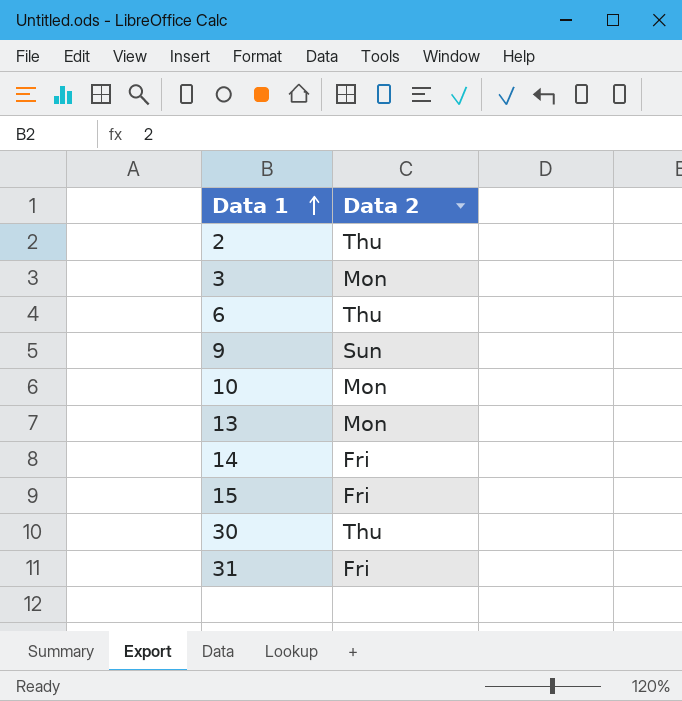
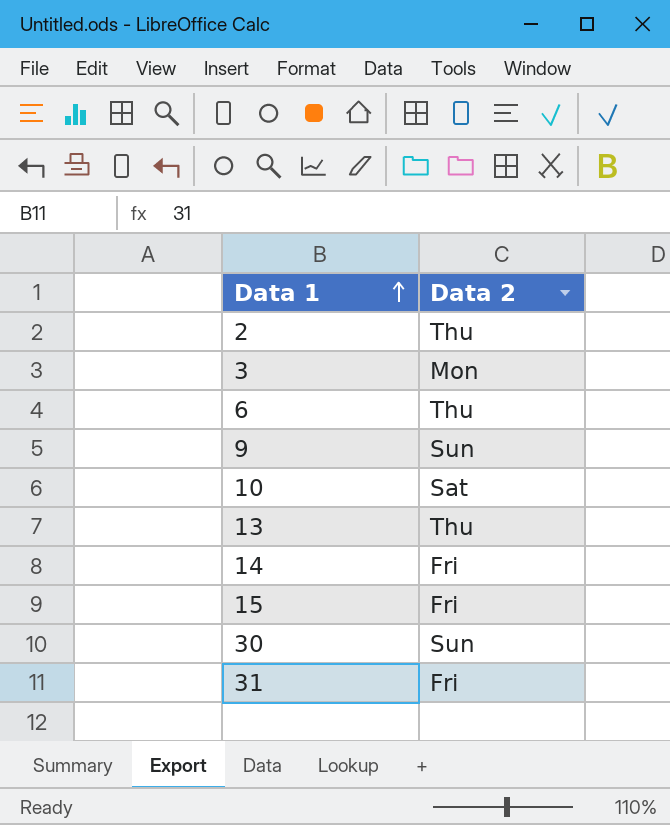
10 | Data 2: Mon -> Sat
13 | Data 2: Mon -> Thu
30 | Data 2: Thu -> Sun

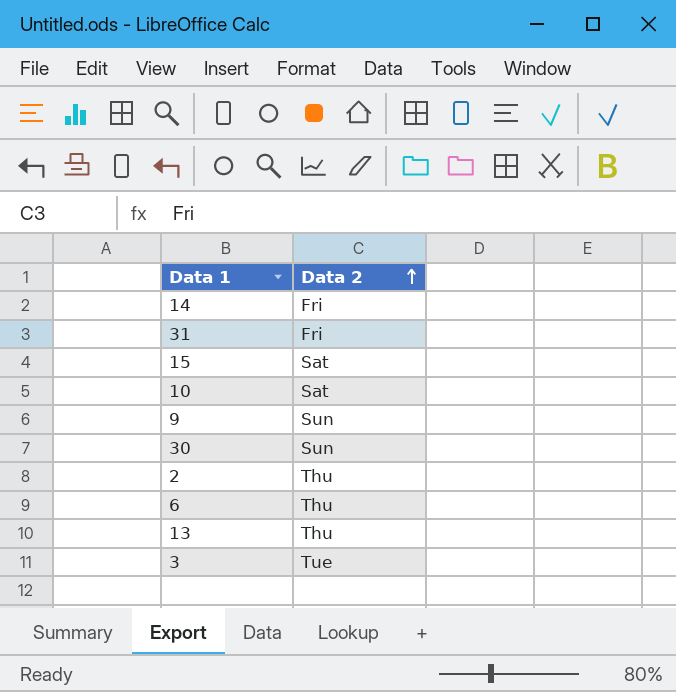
row order: Data 1 ascending -> Data 2 ascending
15 | Data 2: Fri -> Sat
3 | Data 2: Mon -> Tue

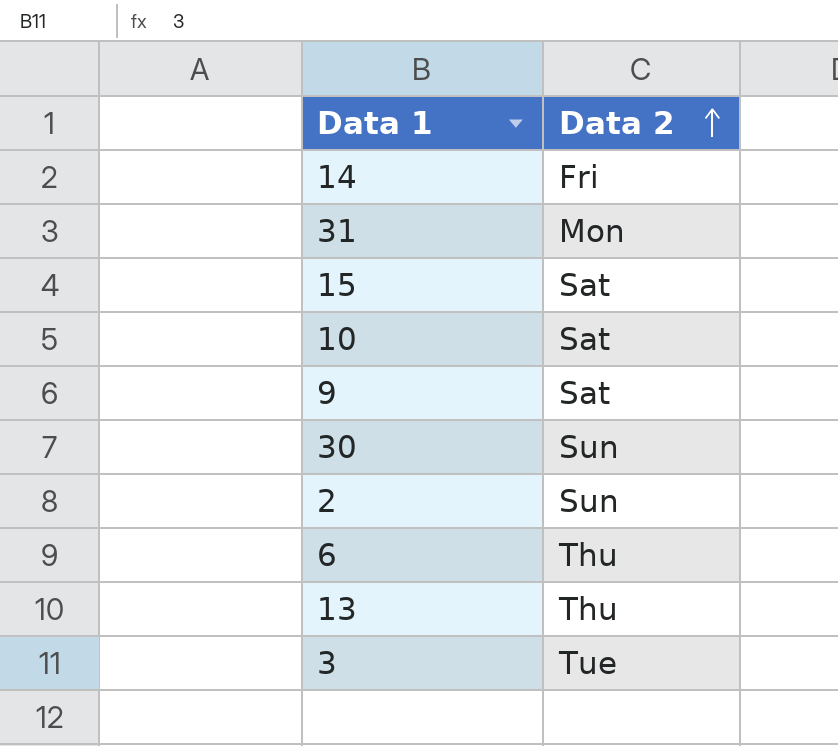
31 | Data 2: Fri -> Mon
9 | Data 2: Sun -> Sat
2 | Data 2: Thu -> Sun

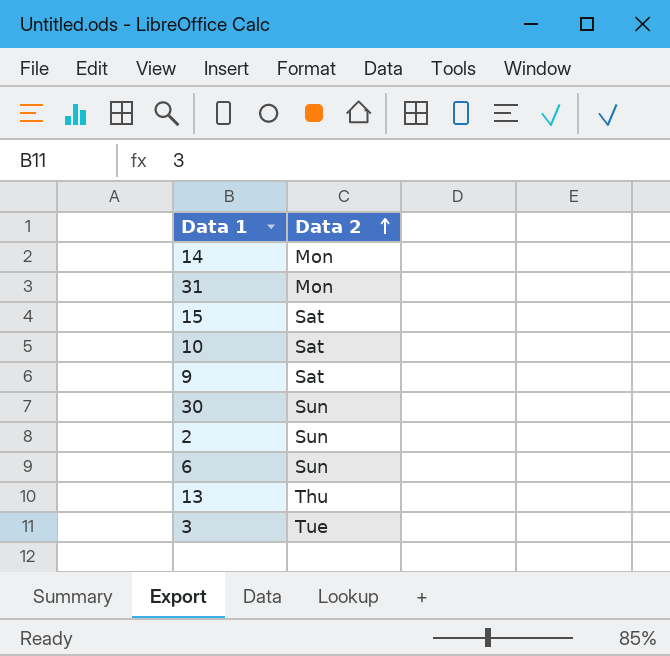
14 | Data 2: Fri -> Mon
6 | Data 2: Thu -> Sun

